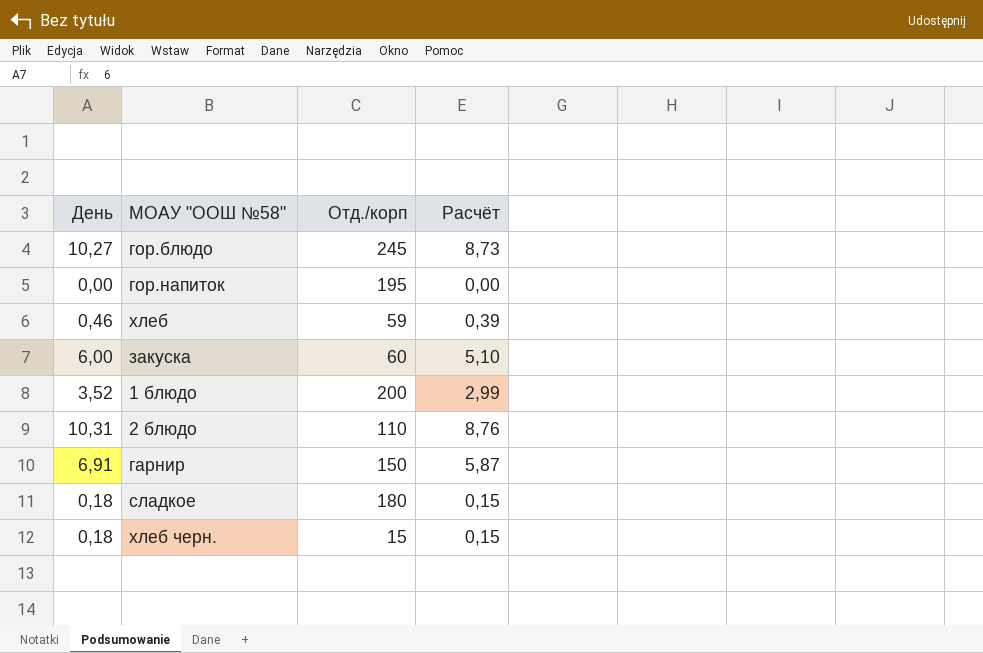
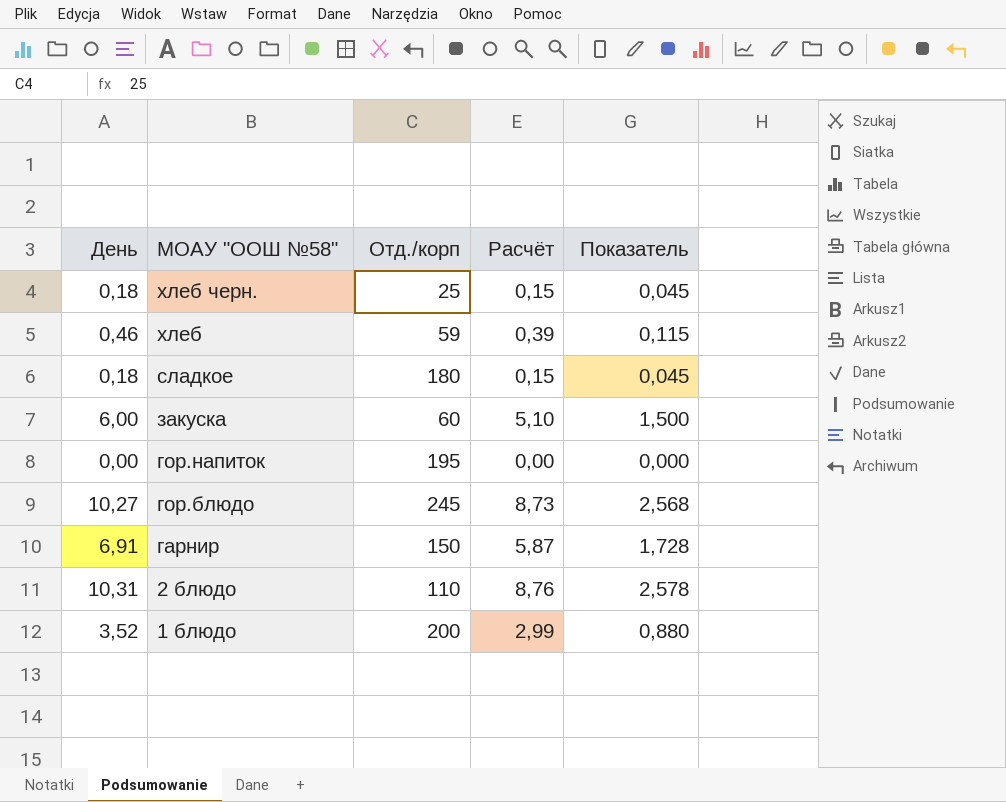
row order: none -> МОАУ "ООШ №58" descending
column Показатель | formula: none -> [День] * 0,25
хлеб черн. | Отд./корп: 15 -> 25

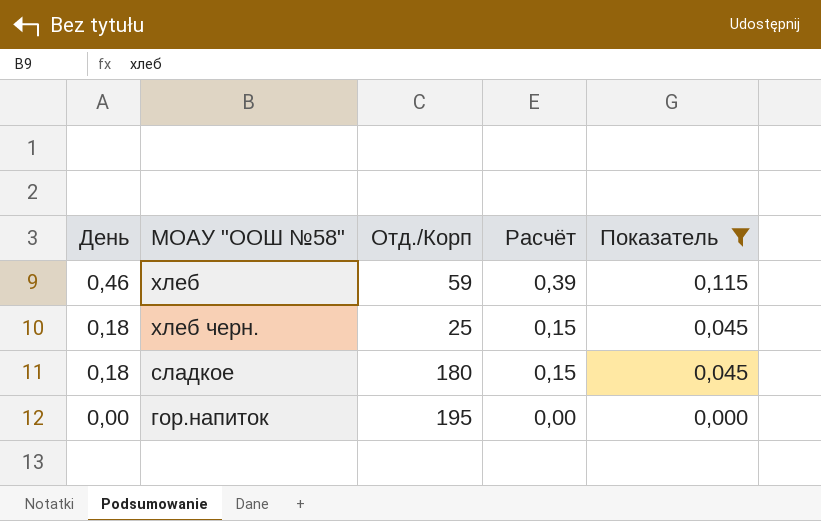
filter: none -> Показатель <= 0,115
row order: МОАУ "ООШ №58" descending -> День descending
column name: Отд./корп -> Отд./Корп

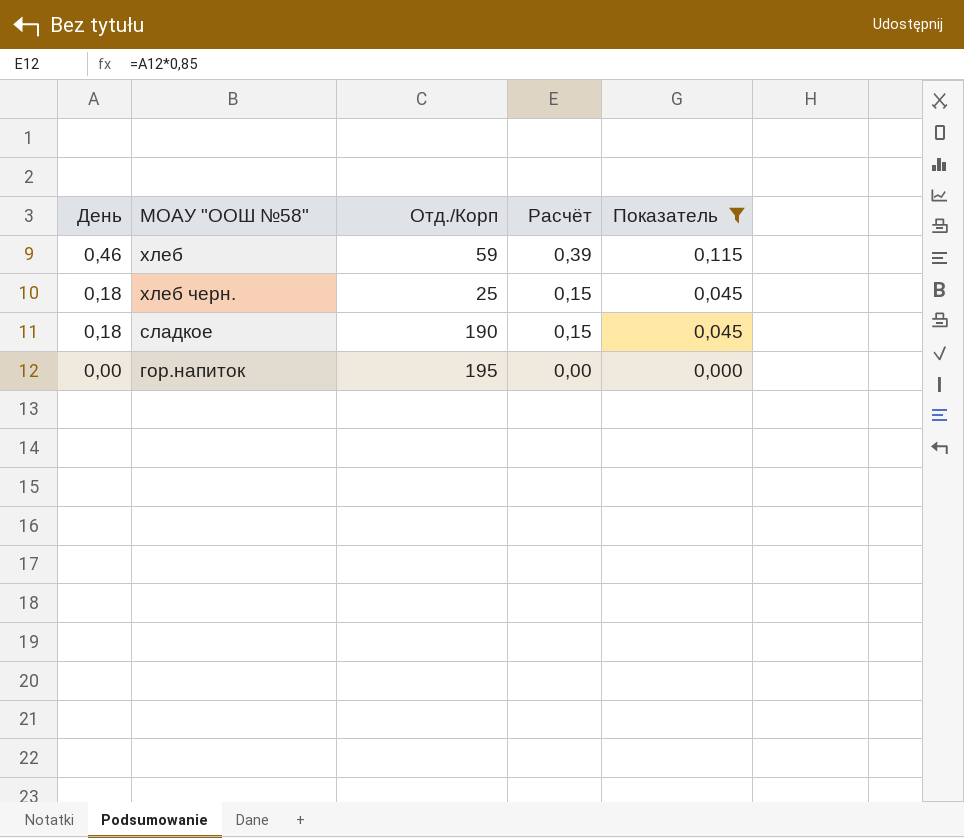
сладкое | Отд./Корп: 180 -> 190

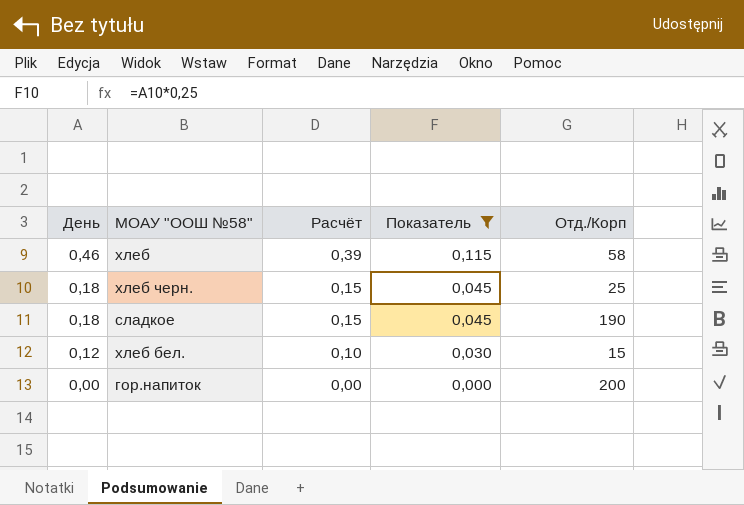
column Отд./Корп | position: 3 -> 5
хлеб | Отд./Корп: 59 -> 58
row хлеб бел.: none -> 0,12 | 0,10 | 0,030 | 15
гор.напиток | Отд./Корп: 195 -> 200

